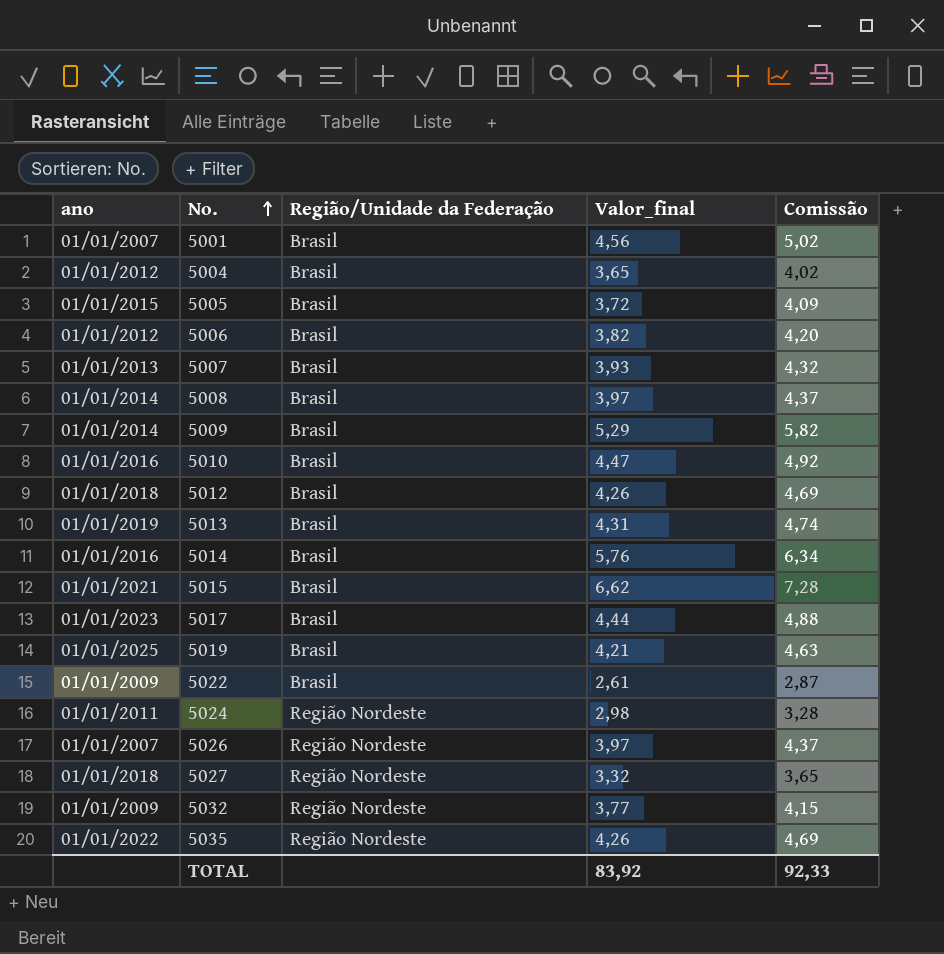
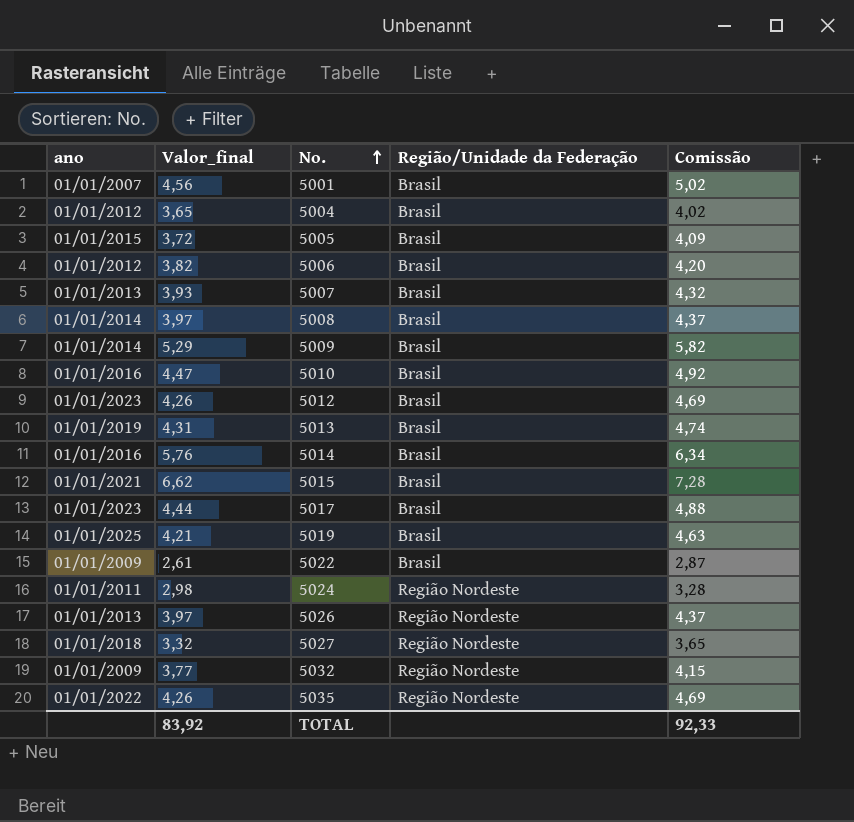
column Valor_final | position: 4 -> 2
5012 | ano: 01/01/2018 -> 01/01/2023
5026 | ano: 01/01/2007 -> 01/01/2013

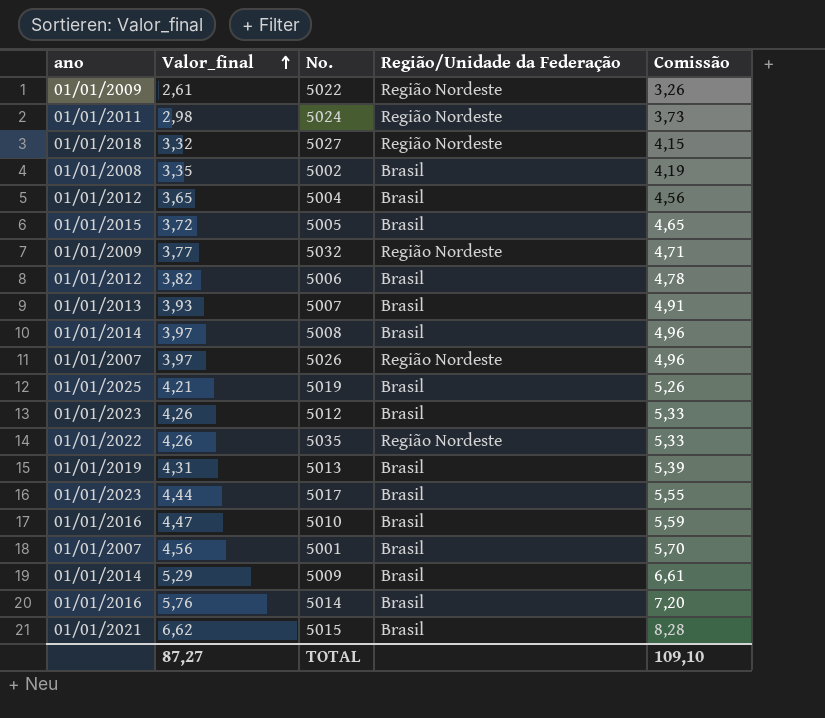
row order: No. ascending -> Valor_final ascending
column Comissão | formula: [Valor_final] * 1,1 -> [Valor_final] * 1,25
5022 | Região/Unidade da Federação: Brasil -> Região Nordeste
row 5002: none -> 01/01/2008 | 3,35 | Brasil | 4,19
5026 | ano: 01/01/2013 -> 01/01/2007
TOTAL | Valor_final: 83,92 -> 87,27
TOTAL | Comissão: 92,33 -> 109,10

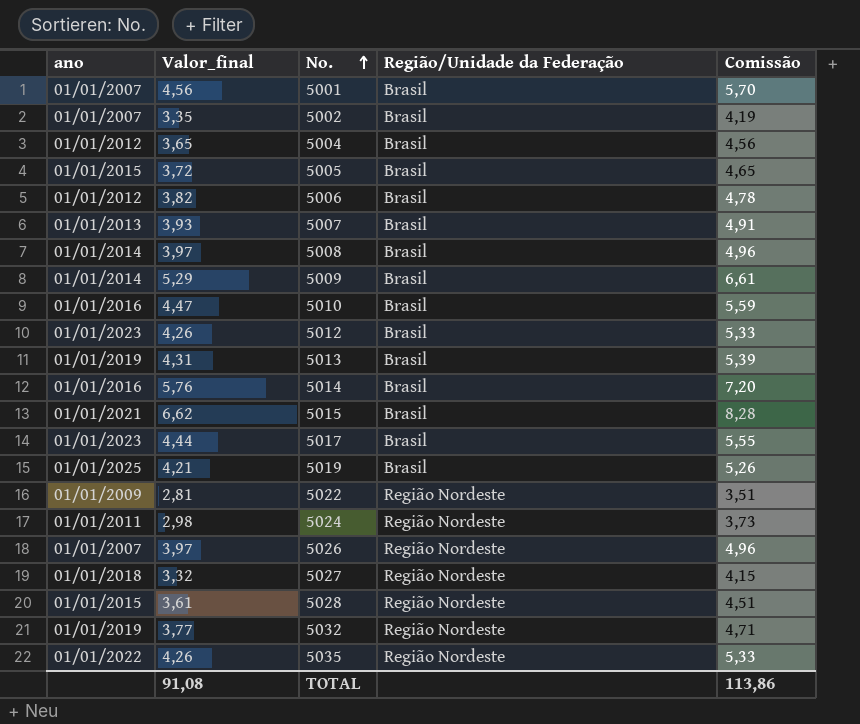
row order: Valor_final ascending -> No. ascending
5002 | ano: 01/01/2008 -> 01/01/2007
5022 | Valor_final: 2,61 -> 2,81
5022 | Comissão: 3,26 -> 3,51
row 5028: none -> 01/01/2015 | 3,61 | Região Nordeste | 4,51
5032 | ano: 01/01/2009 -> 01/01/2019
TOTAL | Valor_final: 87,27 -> 91,08
TOTAL | Comissão: 109,10 -> 113,86

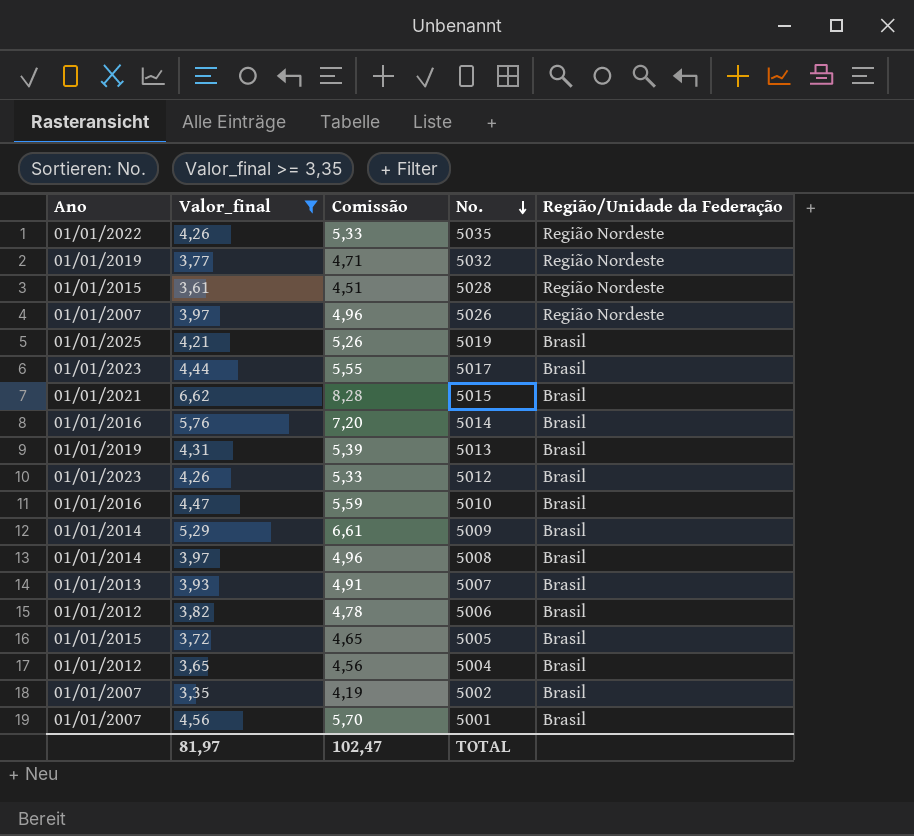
filter: none -> Valor_final >= 3,35
row order: No. ascending -> No. descending
column name: ano -> Ano
column Comissão | position: 5 -> 3
TOTAL | Valor_final: 91,08 -> 81,97
TOTAL | Comissão: 113,86 -> 102,47

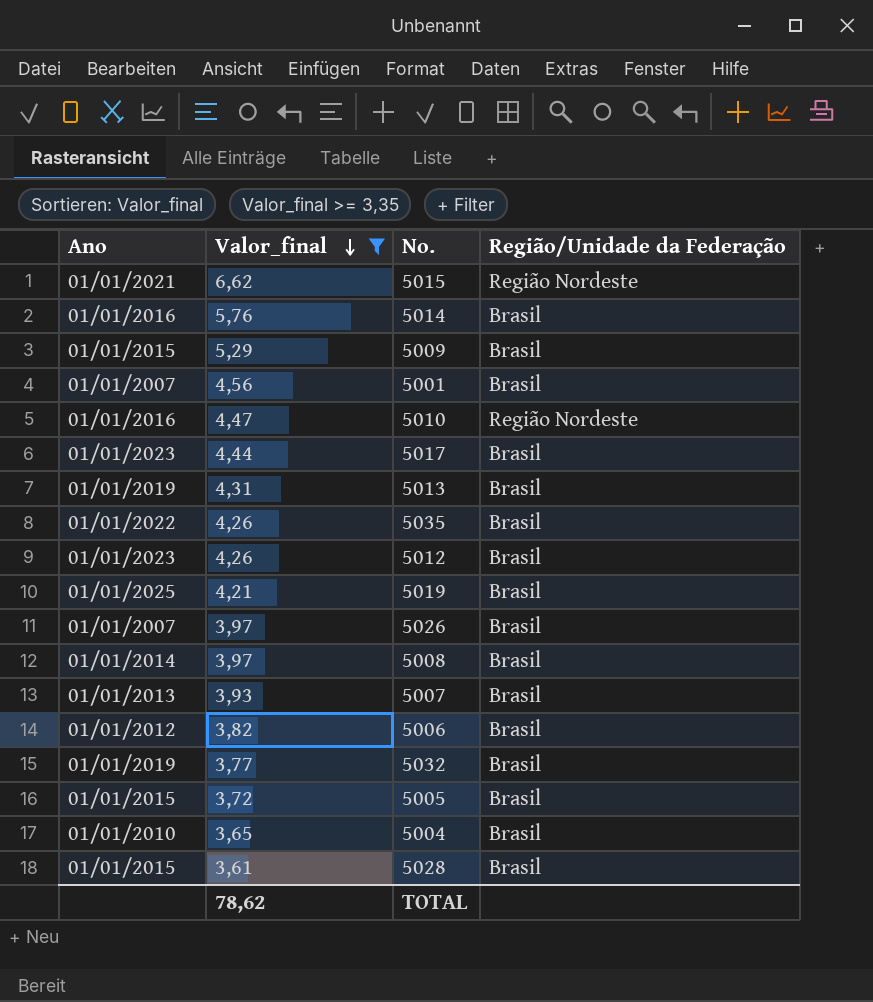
row order: No. descending -> Valor_final descending
column Comissão | formula: [Valor_final] * 1,25 -> none
row 5002: 01/01/2007 | 3,35 | 4,19 | Brasil -> none
5015 | Região/Unidade da Federação: Brasil -> Região Nordeste
5009 | Ano: 01/01/2014 -> 01/01/2015
5010 | Região/Unidade da Federação: Brasil -> Região Nordeste
5035 | Região/Unidade da Federação: Região Nordeste -> Brasil
5026 | Região/Unidade da Federação: Região Nordeste -> Brasil
5032 | Região/Unidade da Federação: Região Nordeste -> Brasil
5004 | Ano: 01/01/2012 -> 01/01/2010
5028 | Região/Unidade da Federação: Região Nordeste -> Brasil
TOTAL | Valor_final: 81,97 -> 78,62

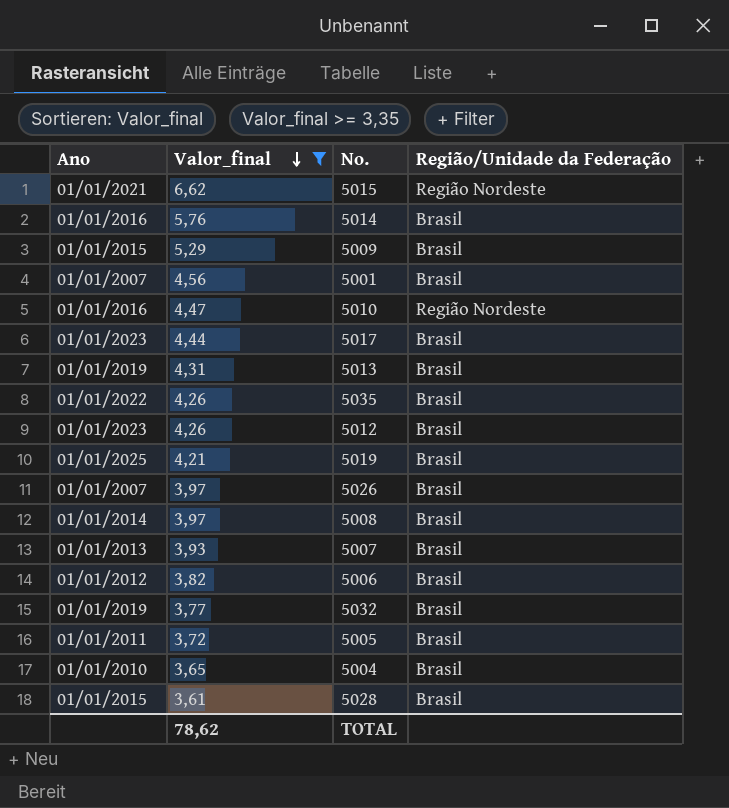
5005 | Ano: 01/01/2015 -> 01/01/2011

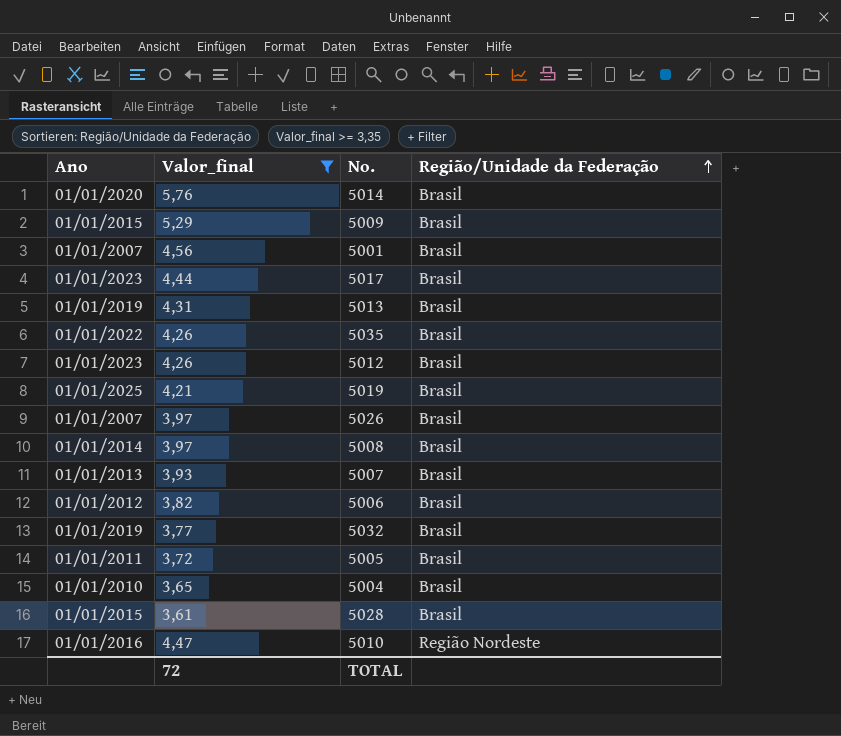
row order: Valor_final descending -> Região/Unidade da Federação ascending
row 5015: 01/01/2021 | 6,62 | Região Nordeste -> none
5014 | Ano: 01/01/2016 -> 01/01/2020
TOTAL | Valor_final: 78,62 -> 72

